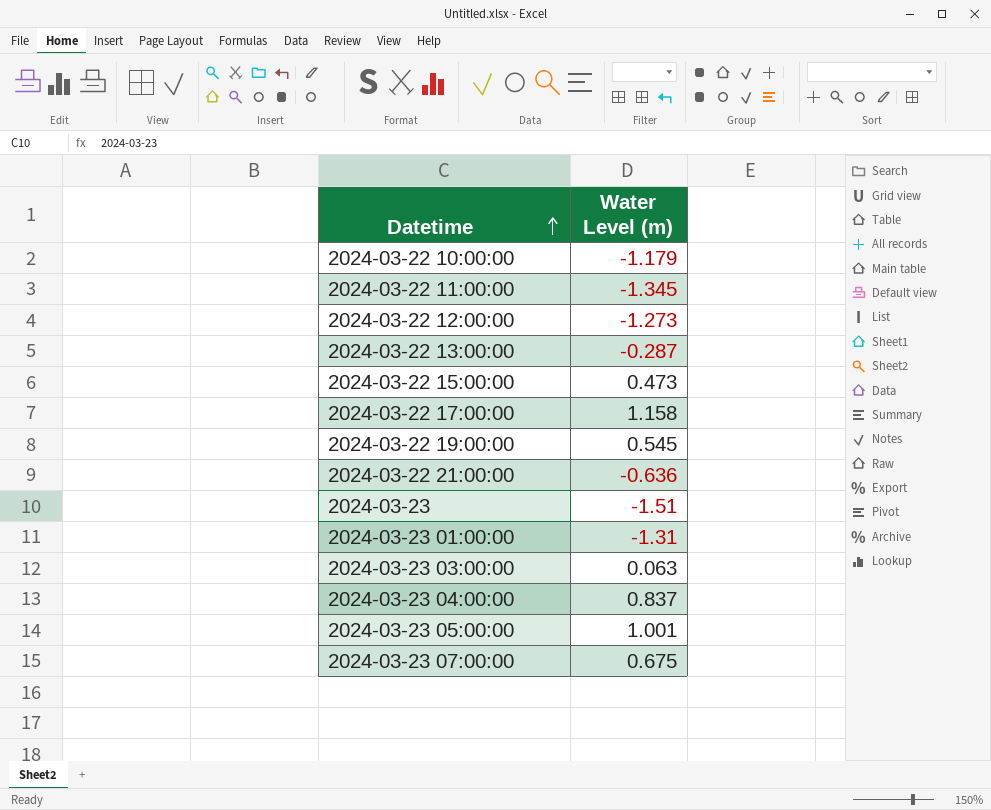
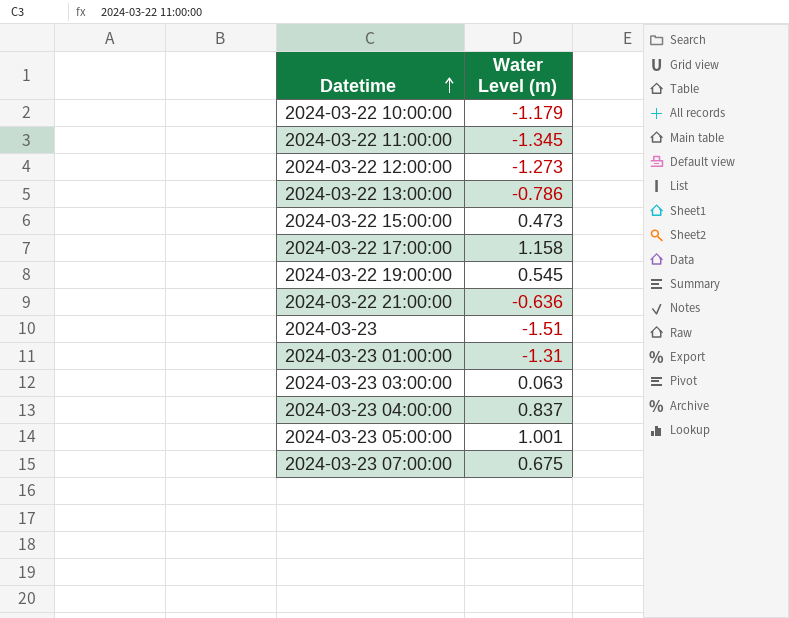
2024-03-22 13:00:00 | Water Level (m): -0.287 -> -0.786

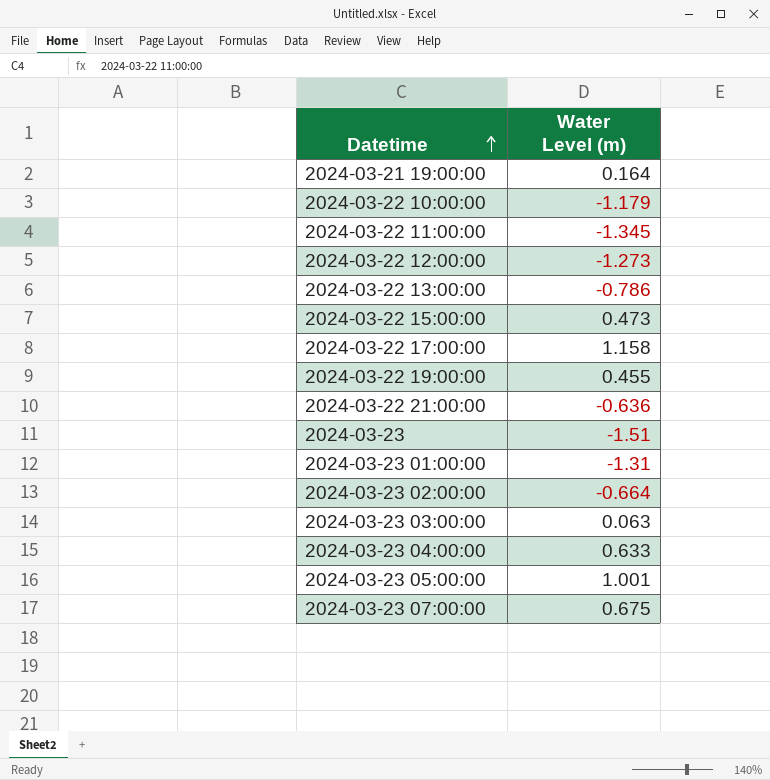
row 2024-03-21 19:00:00: none -> 0.164
2024-03-22 19:00:00 | Water Level (m): 0.545 -> 0.455
row 2024-03-23 02:00:00: none -> -0.664
2024-03-23 04:00:00 | Water Level (m): 0.837 -> 0.633

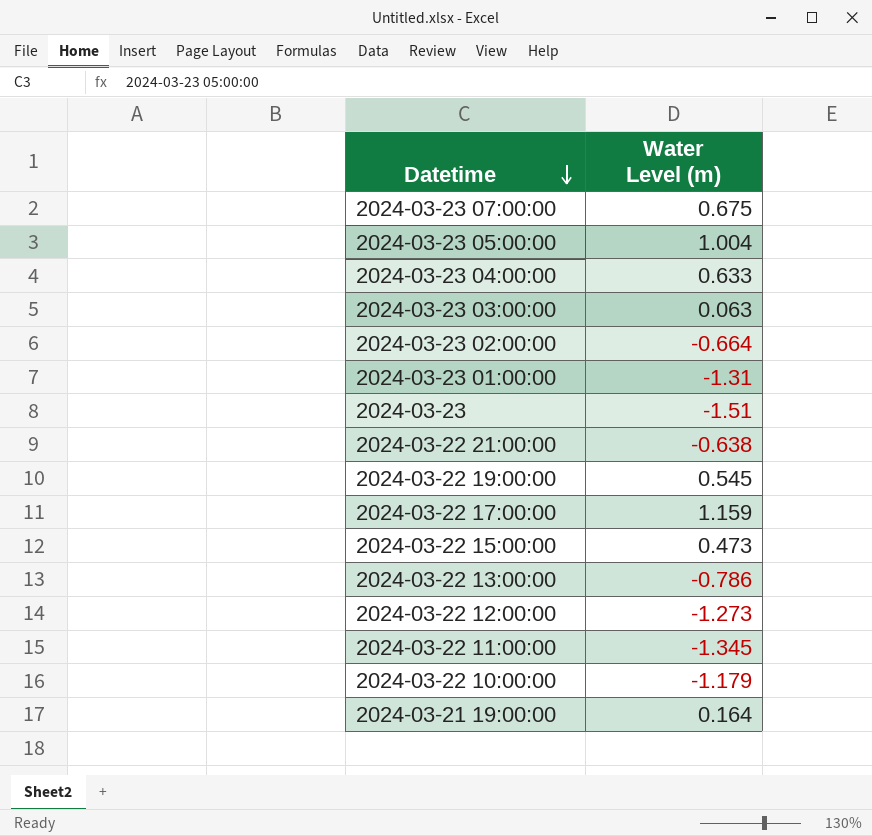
row order: Datetime ascending -> Datetime descending
2024-03-23 05:00:00 | Water Level (m): 1.001 -> 1.004
2024-03-22 21:00:00 | Water Level (m): -0.636 -> -0.638
2024-03-22 19:00:00 | Water Level (m): 0.455 -> 0.545
2024-03-22 17:00:00 | Water Level (m): 1.158 -> 1.159

